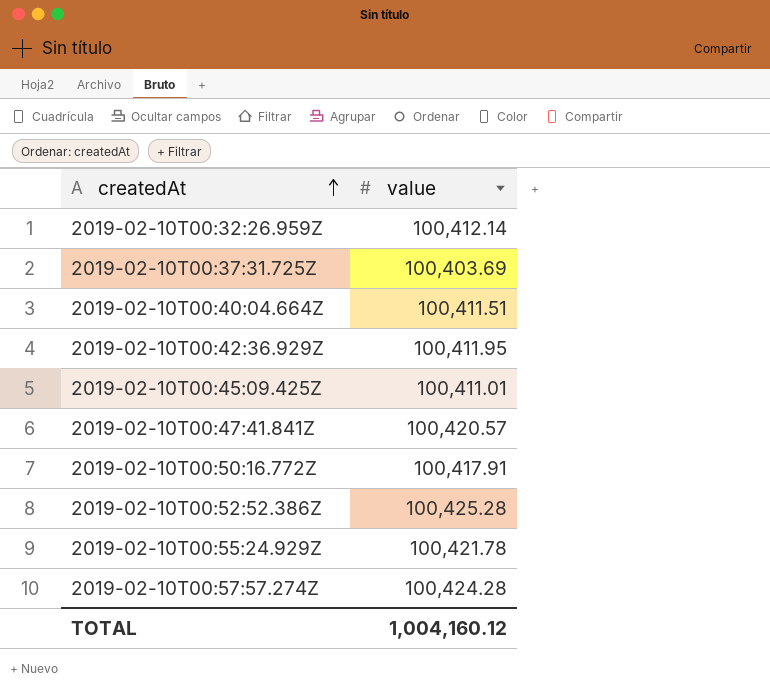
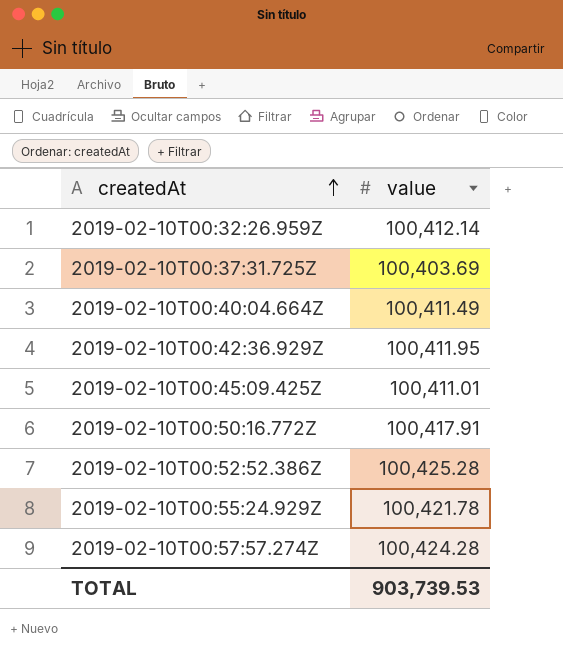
row 2019-02-10T00:47:41.841Z: 100,420.57 -> none
2019-02-10T00:40:04.664Z | value: 100,411.51 -> 100,411.49
TOTAL | value: 1,004,160.12 -> 903,739.53

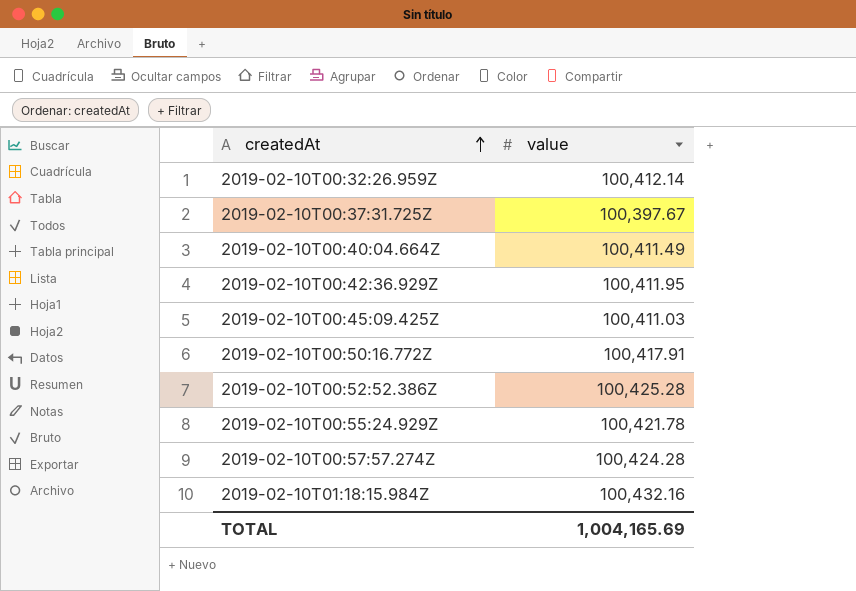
2019-02-10T00:37:31.725Z | value: 100,403.69 -> 100,397.67
2019-02-10T00:45:09.425Z | value: 100,411.01 -> 100,411.03
row 2019-02-10T01:18:15.984Z: none -> 100,432.16
TOTAL | value: 903,739.53 -> 1,004,165.69

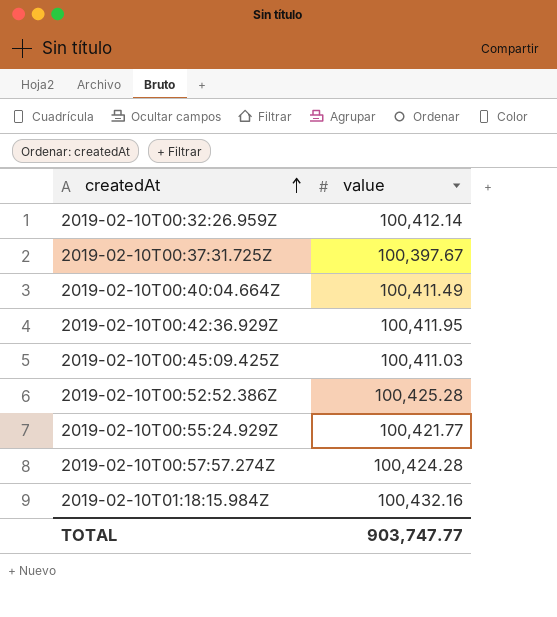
row 2019-02-10T00:50:16.772Z: 100,417.91 -> none
2019-02-10T00:55:24.929Z | value: 100,421.78 -> 100,421.77
TOTAL | value: 1,004,165.69 -> 903,747.77

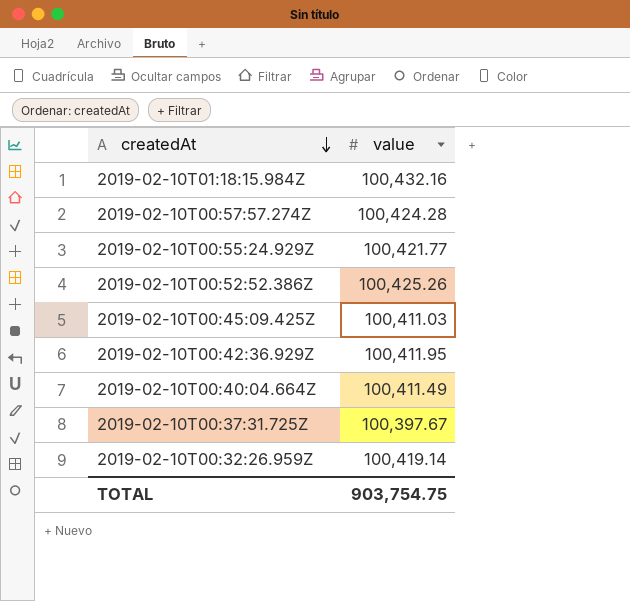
row order: createdAt ascending -> createdAt descending
2019-02-10T00:52:52.386Z | value: 100,425.28 -> 100,425.26
2019-02-10T00:32:26.959Z | value: 100,412.14 -> 100,419.14
TOTAL | value: 903,747.77 -> 903,754.75

